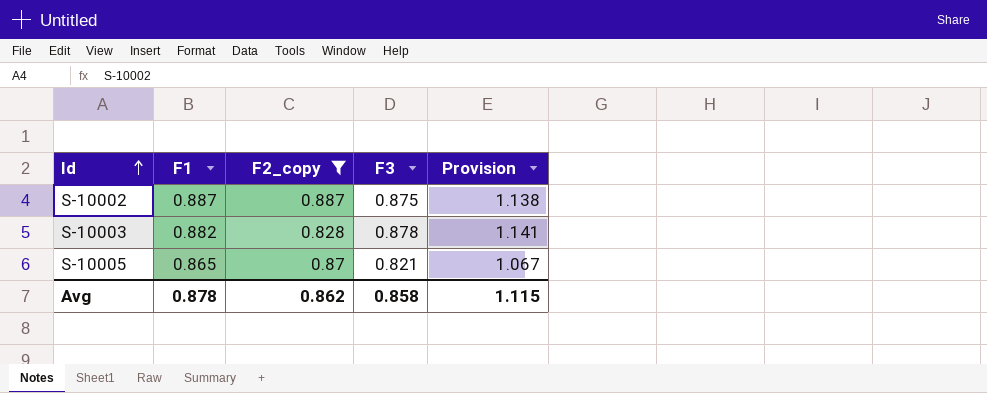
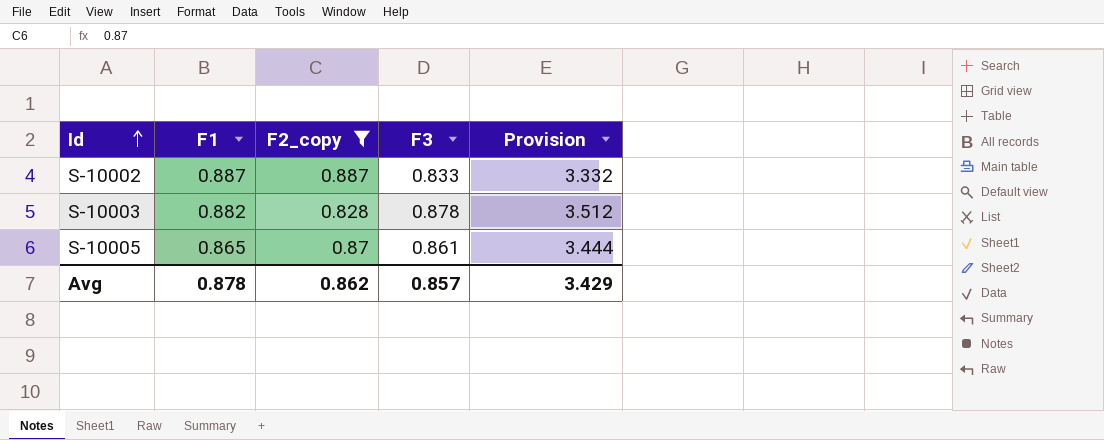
column Provision | formula: [F3] * 1.3 -> [F3] * 4
S-10002 | F3: 0.875 -> 0.833
S-10005 | F3: 0.821 -> 0.861
Avg | F3: 0.858 -> 0.857
Avg | Provision: 1.115 -> 3.429

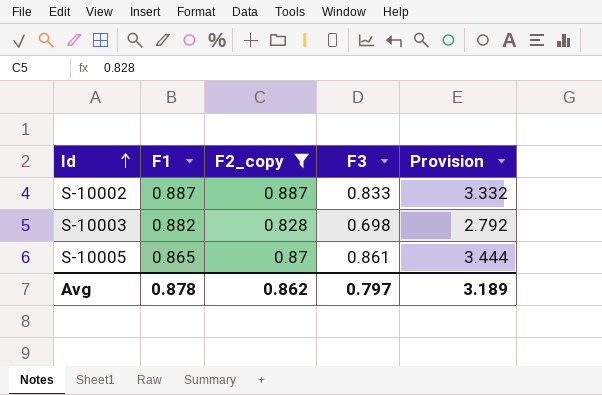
S-10003 | F3: 0.878 -> 0.698
S-10003 | Provision: 3.512 -> 2.792
Avg | F3: 0.857 -> 0.797
Avg | Provision: 3.429 -> 3.189

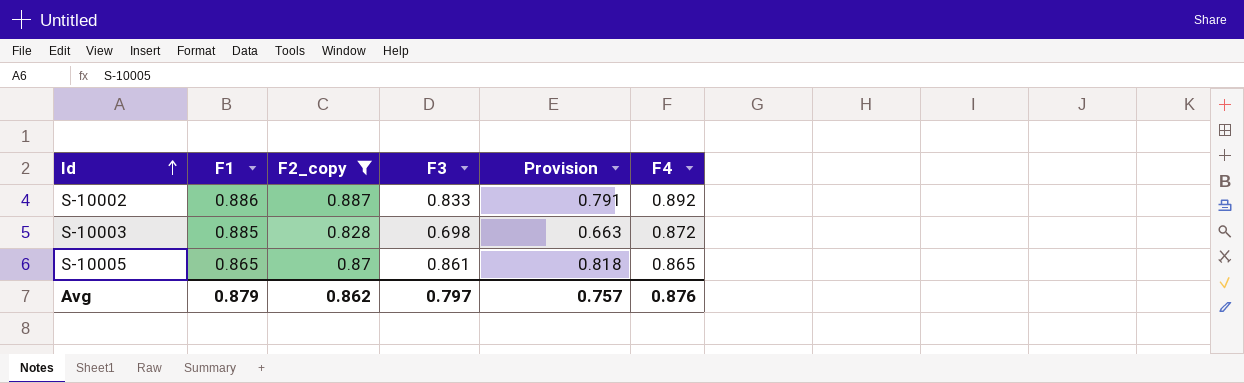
column Provision | formula: [F3] * 4 -> [F3] * 0.95
column F4 | position: none -> 6
S-10002 | F1: 0.887 -> 0.886
S-10003 | F1: 0.882 -> 0.885
Avg | F1: 0.878 -> 0.879
Avg | Provision: 3.189 -> 0.757

